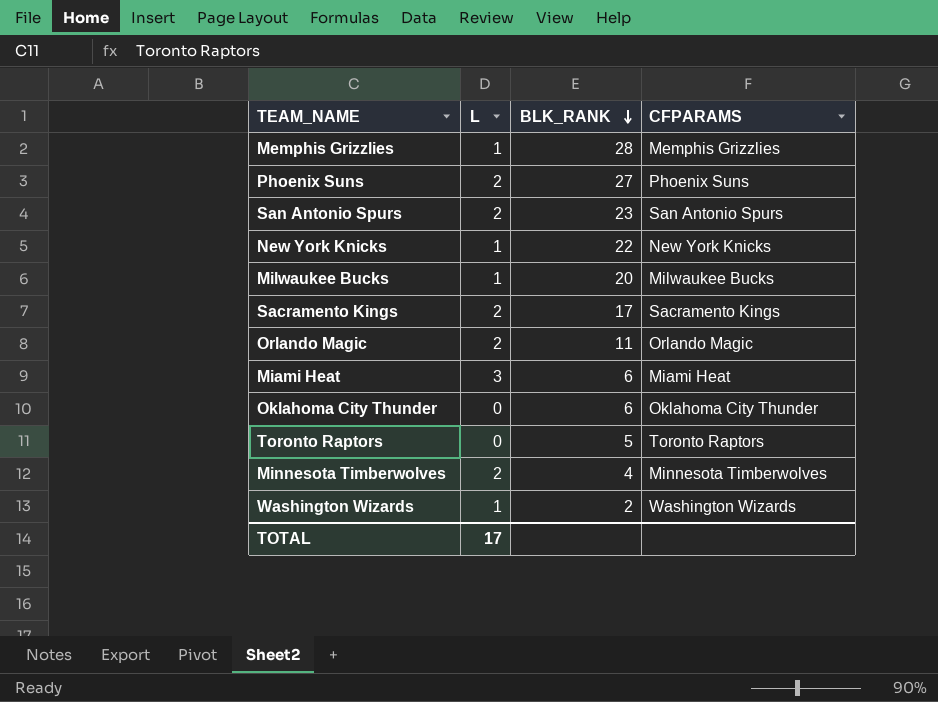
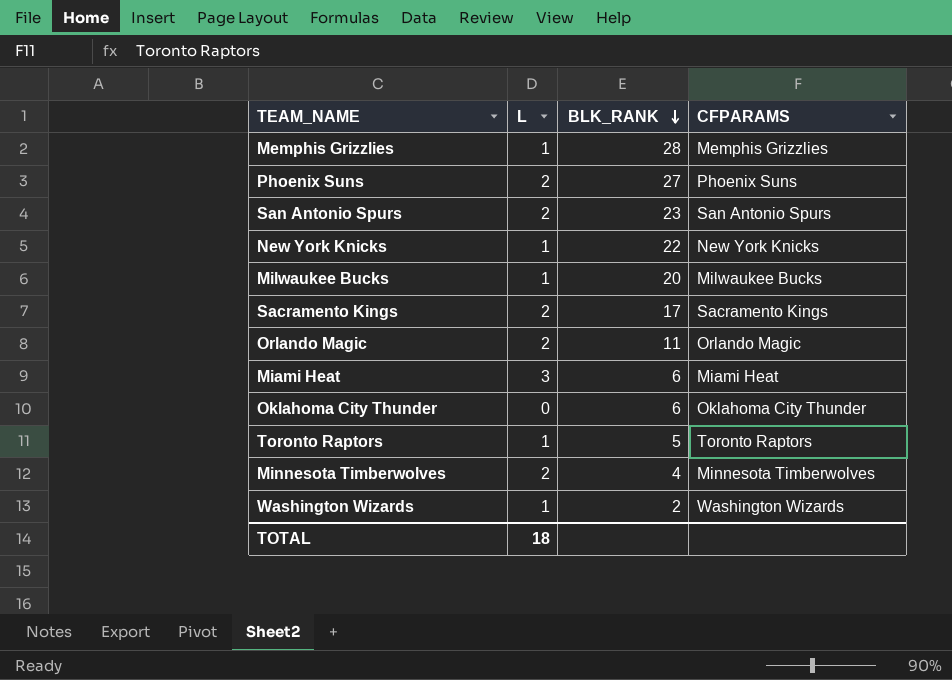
Toronto Raptors | L: 0 -> 1
TOTAL | L: 17 -> 18

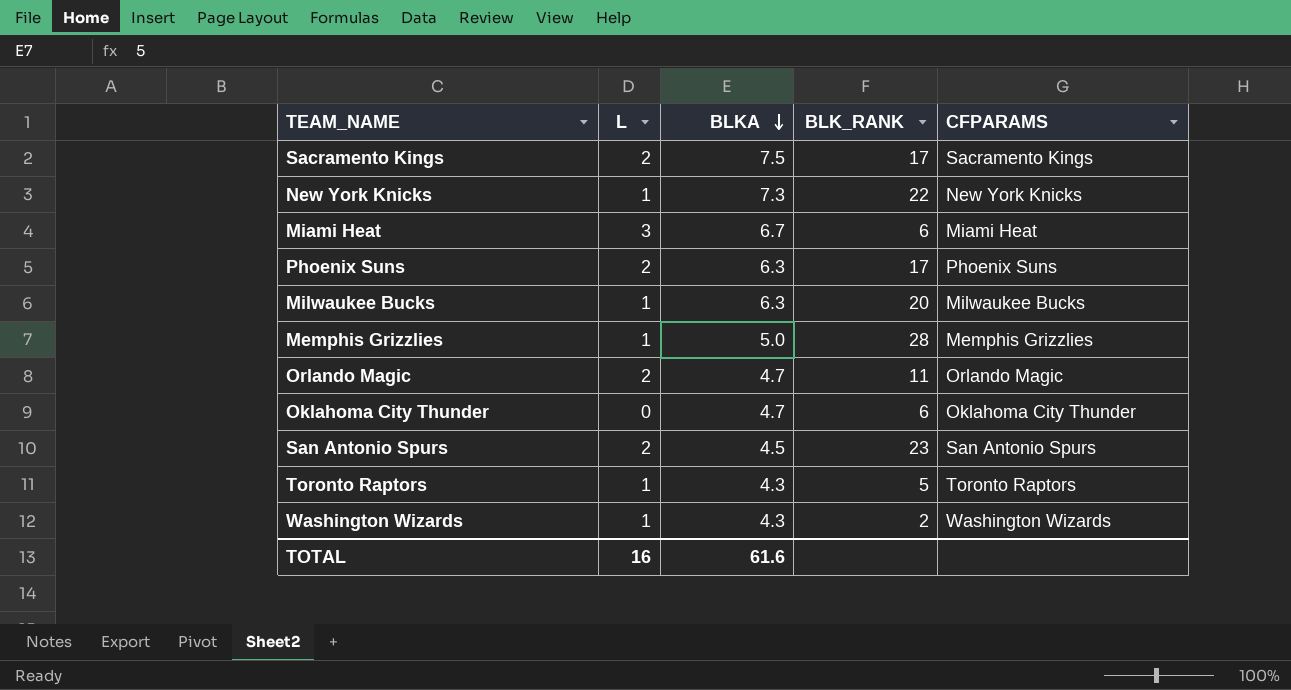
row order: BLK_RANK descending -> BLKA descending
column BLKA | position: none -> 3
row Minnesota Timberwolves: 2 | 4 | Minnesota Timberwolves -> none
Phoenix Suns | BLK_RANK: 27 -> 17
TOTAL | L: 18 -> 16

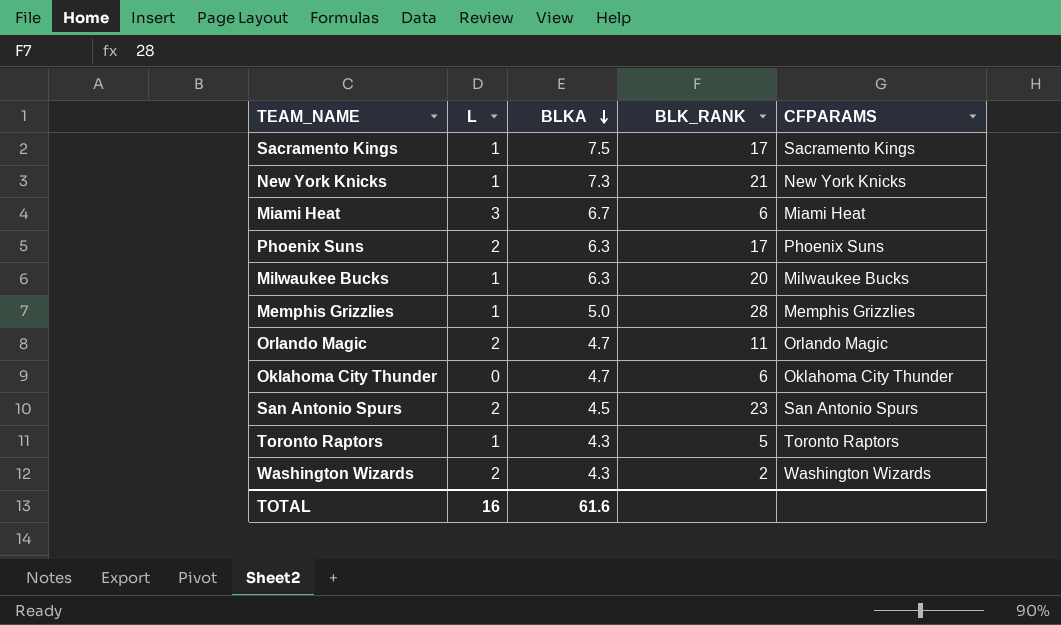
Sacramento Kings | L: 2 -> 1
New York Knicks | BLK_RANK: 22 -> 21
Washington Wizards | L: 1 -> 2

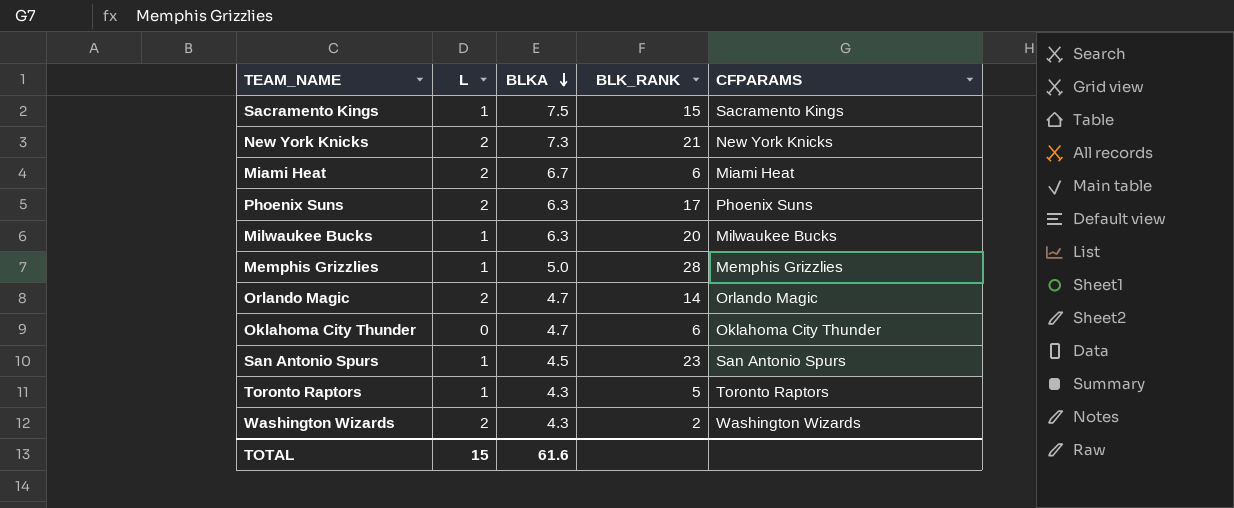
Sacramento Kings | BLK_RANK: 17 -> 15
New York Knicks | L: 1 -> 2
Miami Heat | L: 3 -> 2
Orlando Magic | BLK_RANK: 11 -> 14
San Antonio Spurs | L: 2 -> 1
TOTAL | L: 16 -> 15

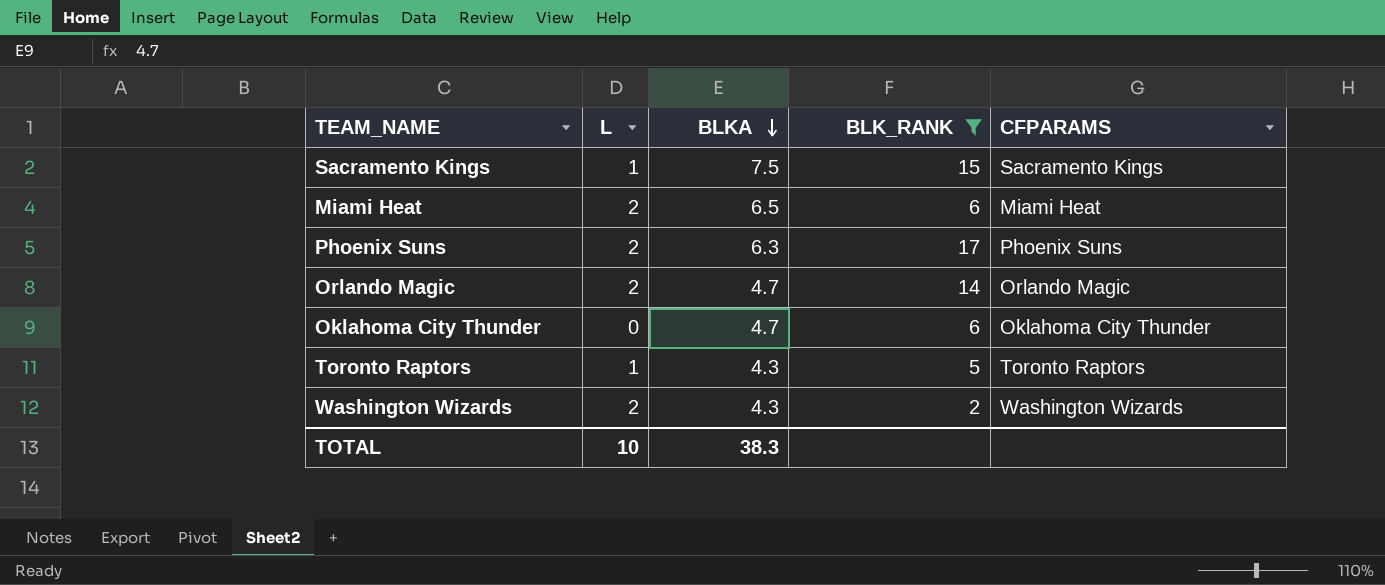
filter: none -> BLK_RANK <= 17
Miami Heat | BLKA: 6.7 -> 6.5
TOTAL | L: 15 -> 10
TOTAL | BLKA: 61.6 -> 38.3

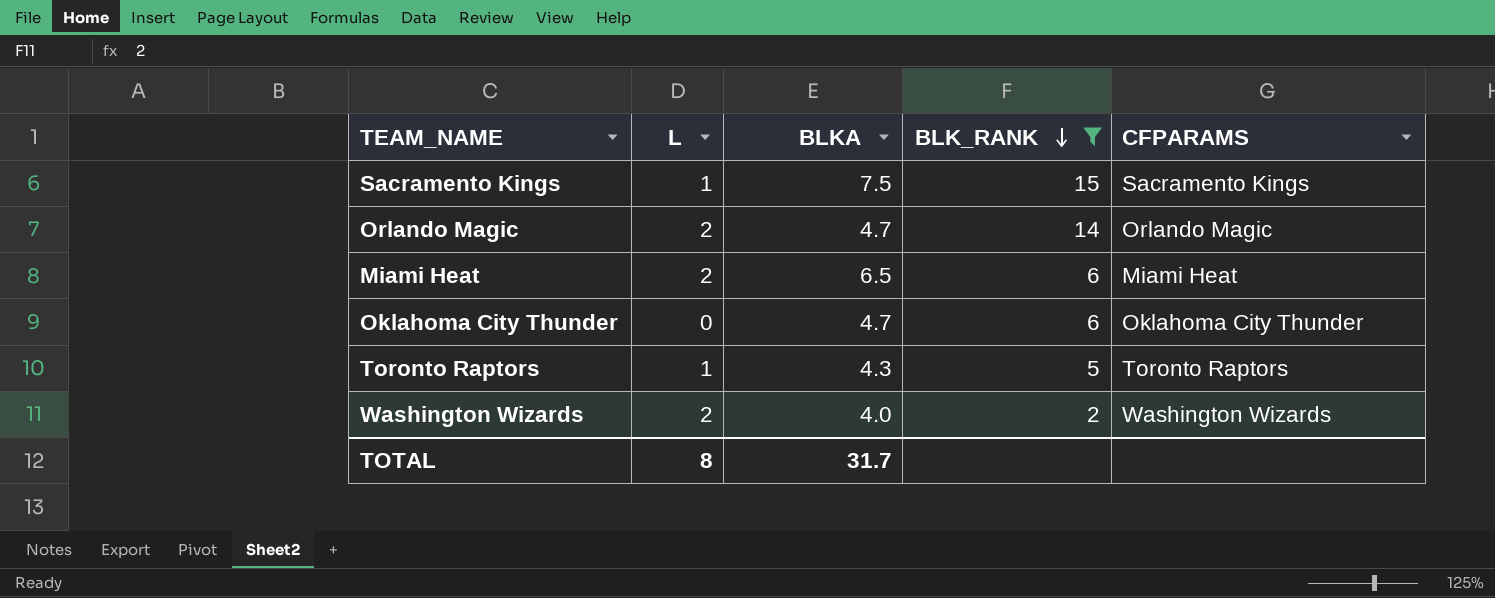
row order: BLKA descending -> BLK_RANK descending
row Phoenix Suns: 2 | 6.3 | 17 | Phoenix Suns -> none
Washington Wizards | BLKA: 4.3 -> 4.0
TOTAL | L: 10 -> 8
TOTAL | BLKA: 38.3 -> 31.7

